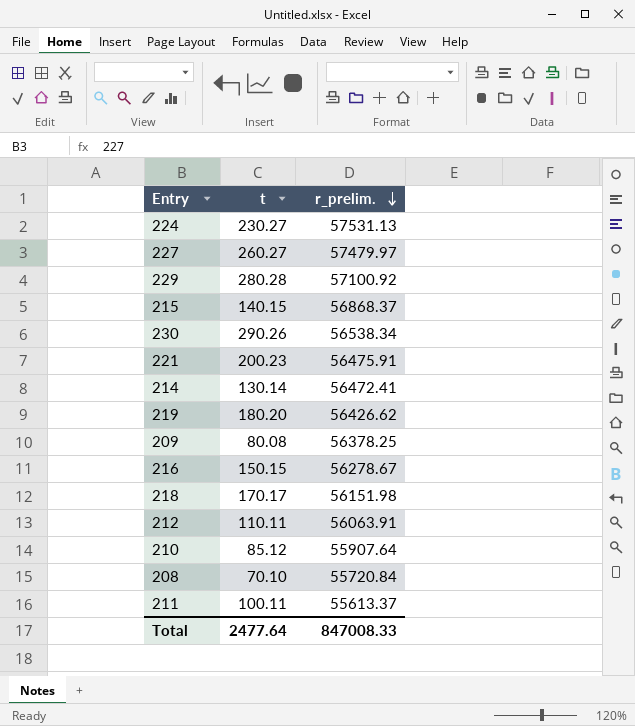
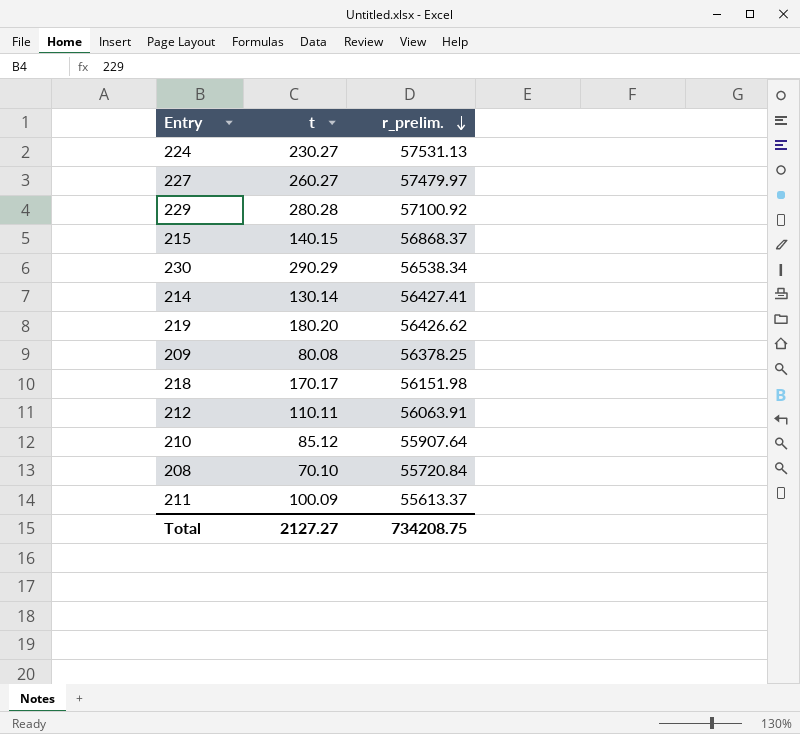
row 221: 200.23 | 56475.91 -> none
row 216: 150.15 | 56278.67 -> none
230 | t: 290.26 -> 290.29
214 | r_prelim.: 56472.41 -> 56427.41
211 | t: 100.11 -> 100.09
Total | t: 2477.64 -> 2127.27
Total | r_prelim.: 847008.33 -> 734208.75

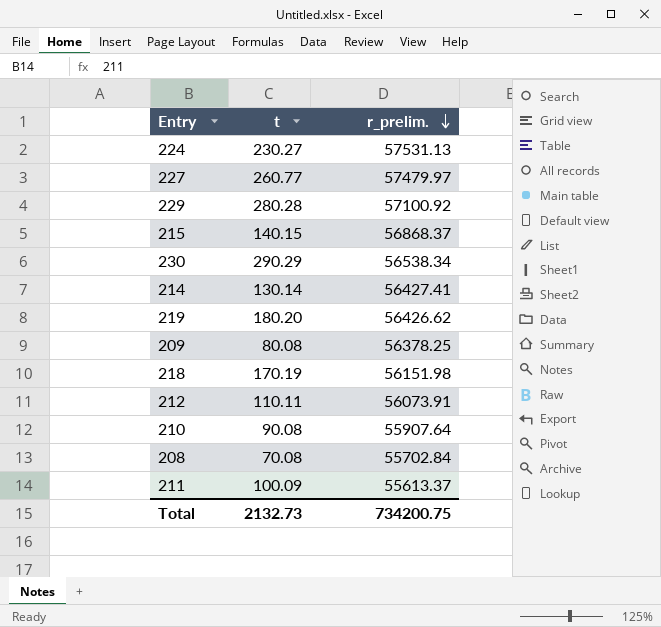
227 | t: 260.27 -> 260.77
218 | t: 170.17 -> 170.19
212 | r_prelim.: 56063.91 -> 56073.91
210 | t: 85.12 -> 90.08
208 | t: 70.10 -> 70.08
208 | r_prelim.: 55720.84 -> 55702.84
Total | t: 2127.27 -> 2132.73
Total | r_prelim.: 734208.75 -> 734200.75

